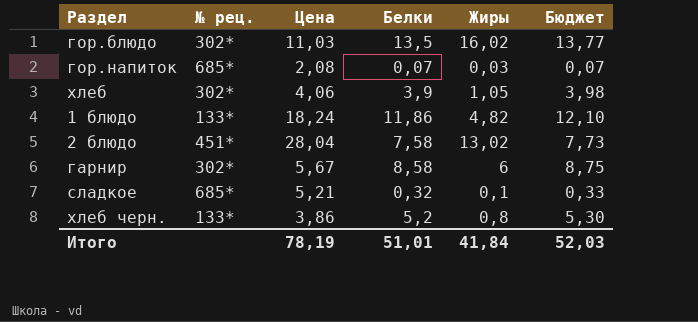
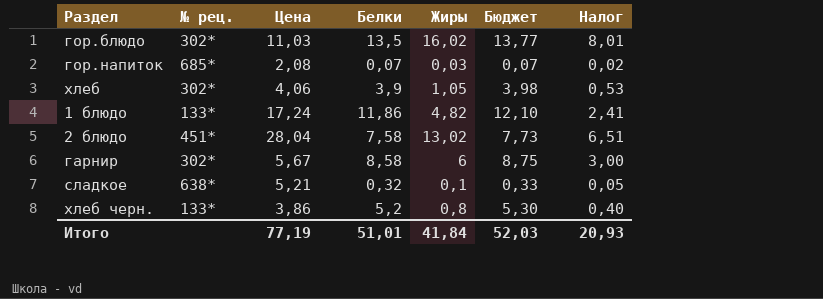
column Налог | formula: none -> [Жиры] * 0,5
1 блюдо | Цена: 18,24 -> 17,24
сладкое | № рец.: 685* -> 638*
Итого | Цена: 78,19 -> 77,19

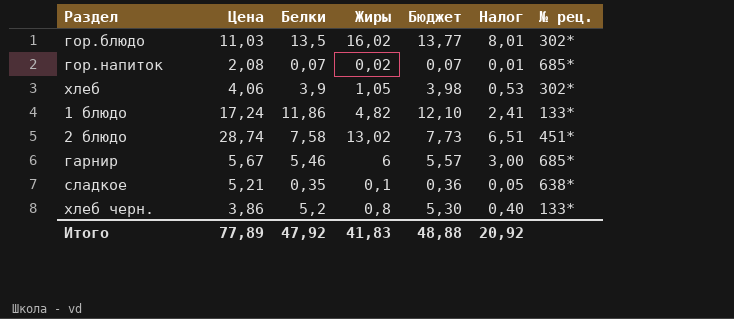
column № рец. | position: 2 -> 7
гор.напиток | Жиры: 0,03 -> 0,02
гор.напиток | Налог: 0,02 -> 0,01
2 блюдо | Цена: 28,04 -> 28,74
гарнир | Белки: 8,58 -> 5,46
гарнир | Бюджет: 8,75 -> 5,57
гарнир | № рец.: 302* -> 685*
сладкое | Белки: 0,32 -> 0,35
сладкое | Бюджет: 0,33 -> 0,36
Итого | Цена: 77,19 -> 77,89
Итого | Белки: 51,01 -> 47,92
Итого | Жиры: 41,84 -> 41,83
Итого | Бюджет: 52,03 -> 48,88
Итого | Налог: 20,93 -> 20,92

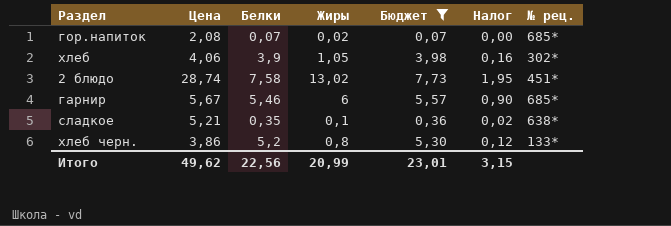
filter: none -> Бюджет <= 7,73
column Налог | formula: [Жиры] * 0,5 -> [Жиры] * 0,15
Итого | Цена: 77,89 -> 49,62
Итого | Белки: 47,92 -> 22,56
Итого | Жиры: 41,83 -> 20,99
Итого | Бюджет: 48,88 -> 23,01
Итого | Налог: 20,92 -> 3,15

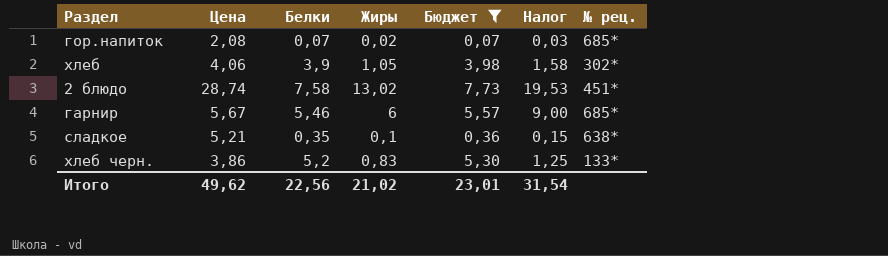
column Налог | formula: [Жиры] * 0,15 -> [Жиры] * 1,5
хлеб черн. | Жиры: 0,8 -> 0,83
Итого | Жиры: 20,99 -> 21,02
Итого | Налог: 3,15 -> 31,54

